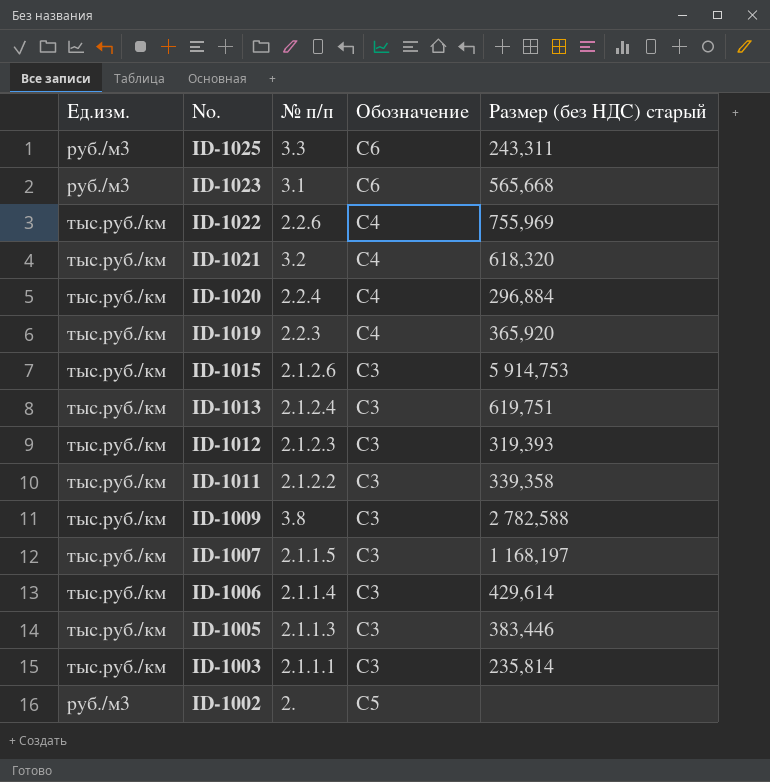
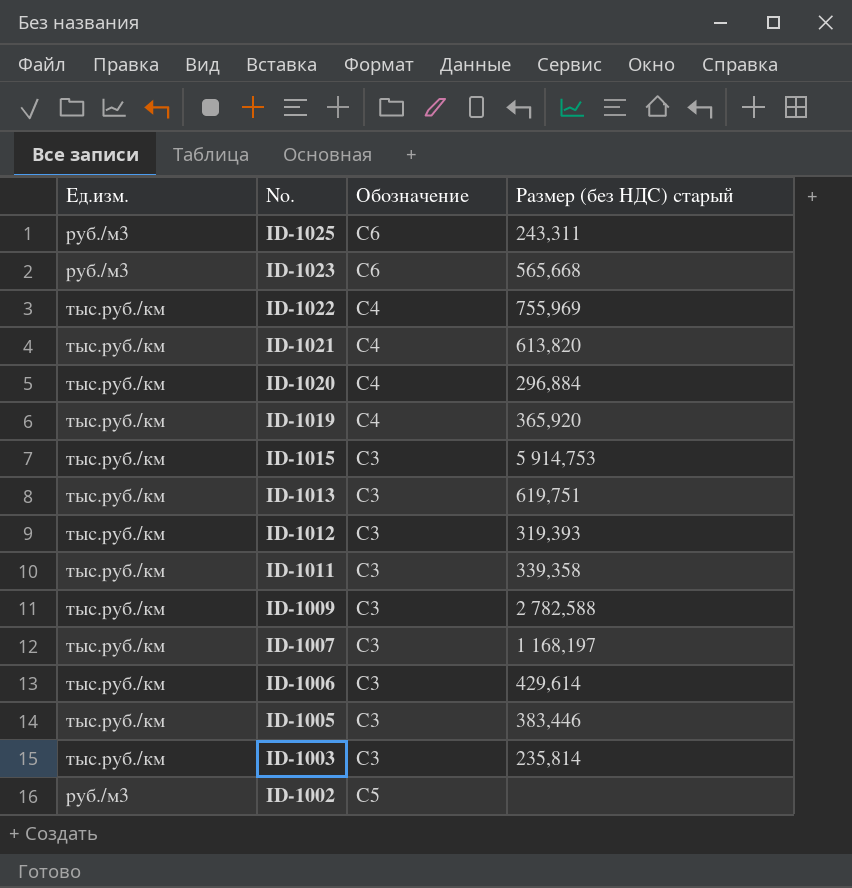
column № п/п | position: 3 -> none
ID-1021 | Размер (без НДС) старый: 618,320 -> 613,820

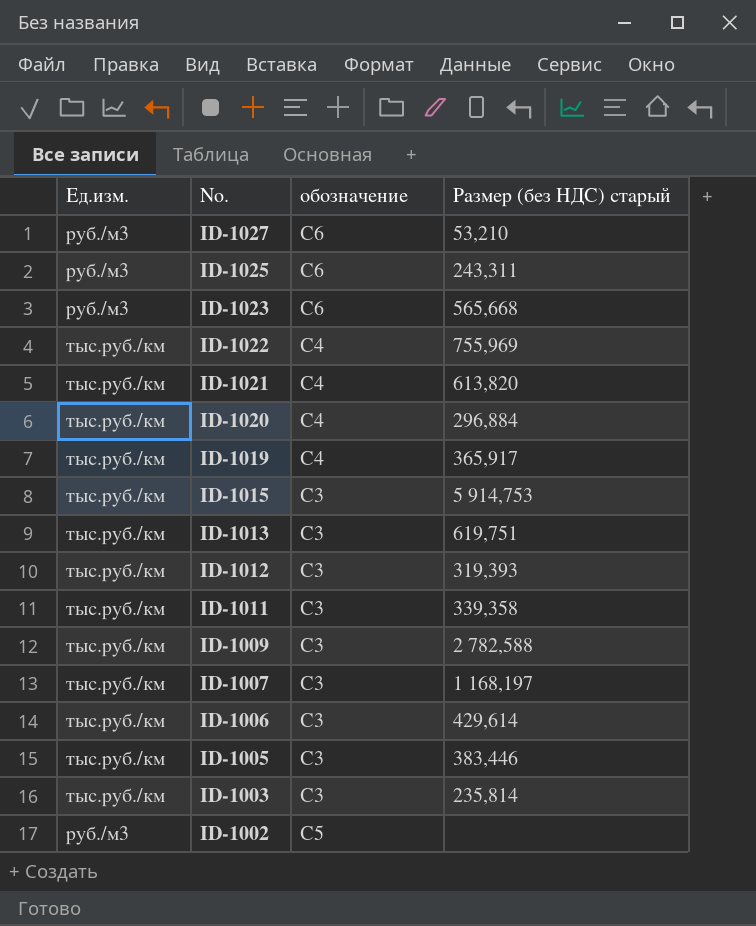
column name: Обозначение -> обозначение
row ID-1027: none -> руб./м3 | С6 | 53,210
ID-1019 | Размер (без НДС) старый: 365,920 -> 365,917

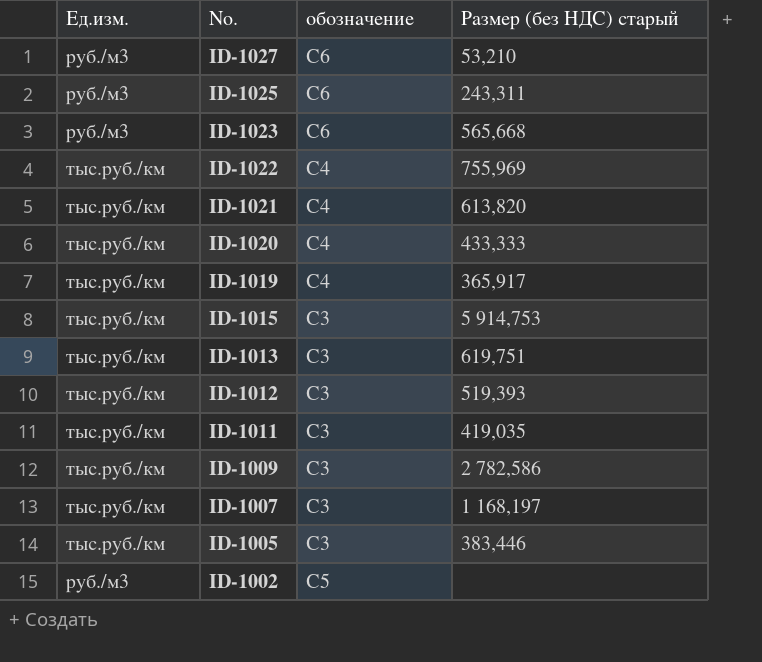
row ID-1006: тыс.руб./км | С3 | 429,614 -> none
row ID-1003: тыс.руб./км | С3 | 235,814 -> none
ID-1020 | Размер (без НДС) старый: 296,884 -> 433,333
ID-1012 | Размер (без НДС) старый: 319,393 -> 519,393
ID-1011 | Размер (без НДС) старый: 339,358 -> 419,035
ID-1009 | Размер (без НДС) старый: 2 782,588 -> 2 782,586

